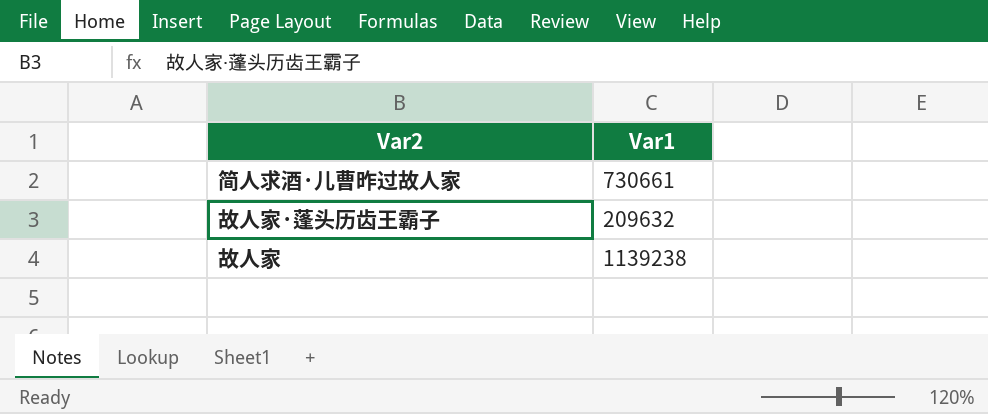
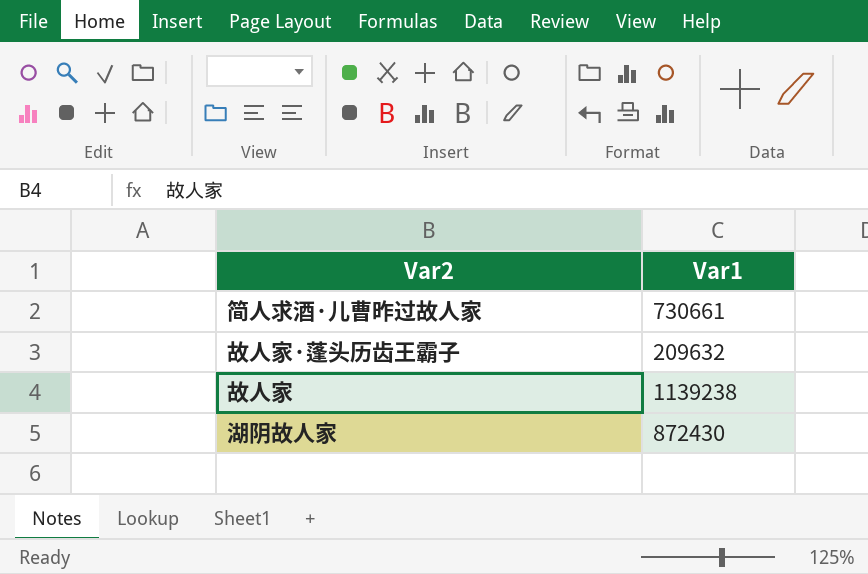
row 湖阴故人家: none -> 872430

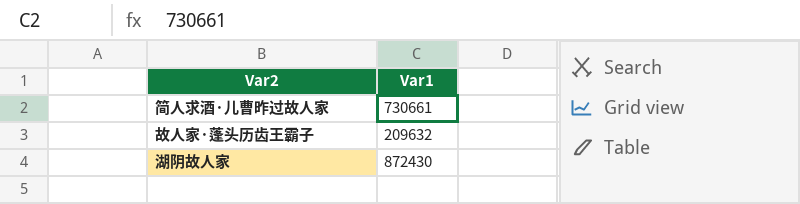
row 故人家: 1139238 -> none

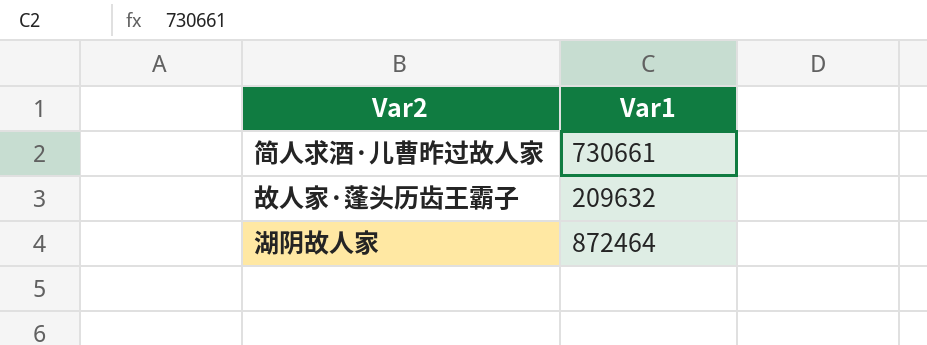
湖阴故人家 | Var1: 872430 -> 872464

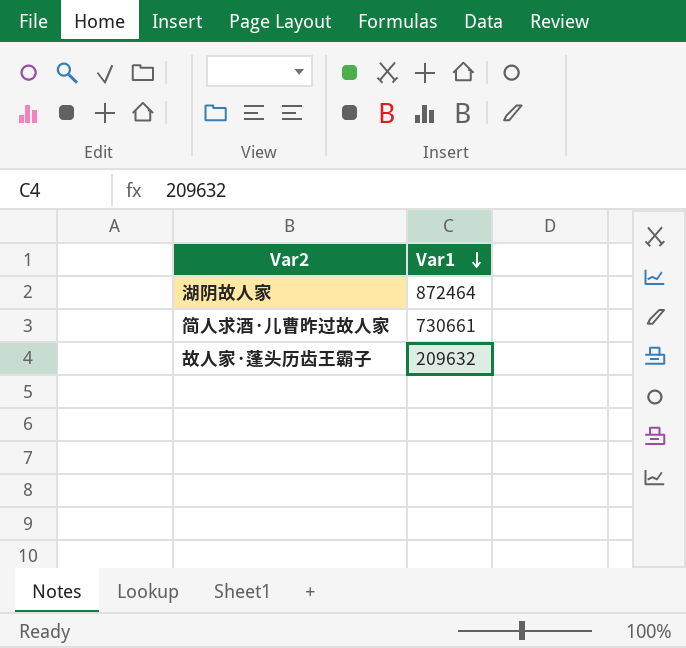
row order: none -> Var1 descending

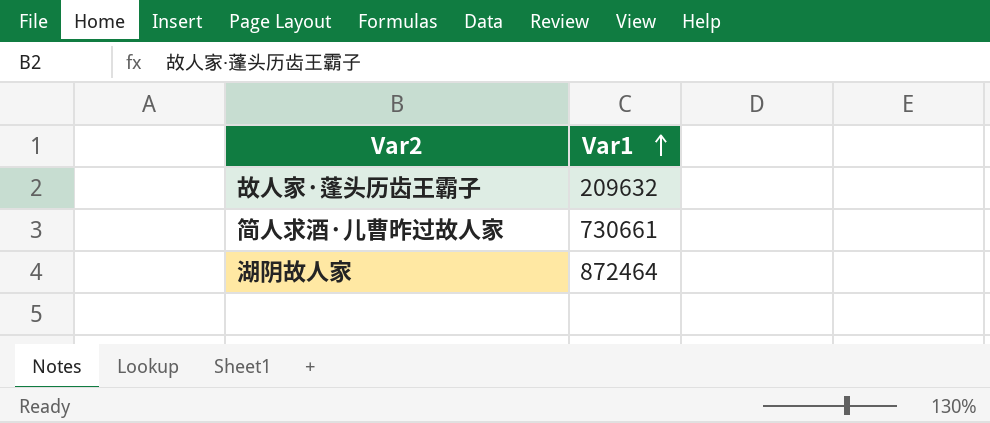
row order: Var1 descending -> Var1 ascending

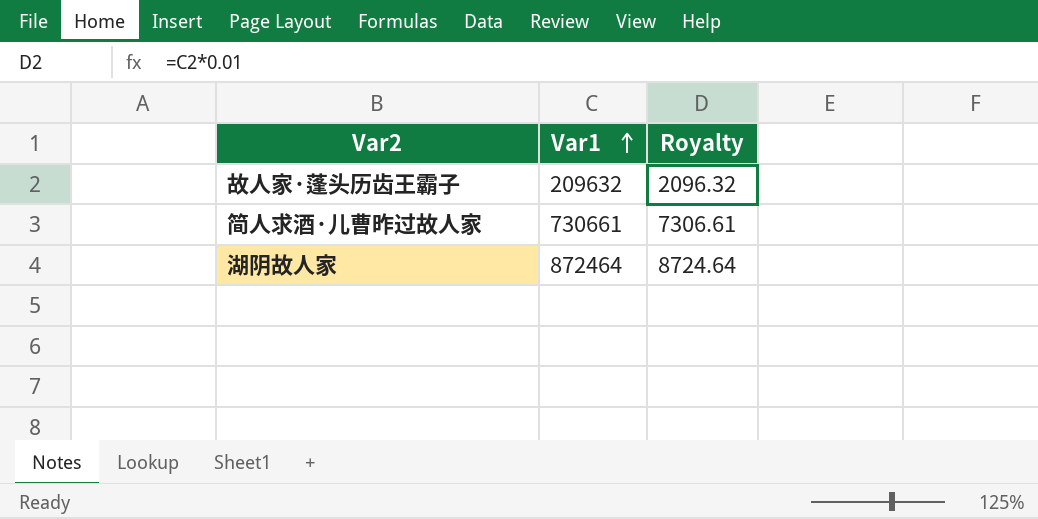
column Royalty | formula: none -> [Var1] * 0.01

